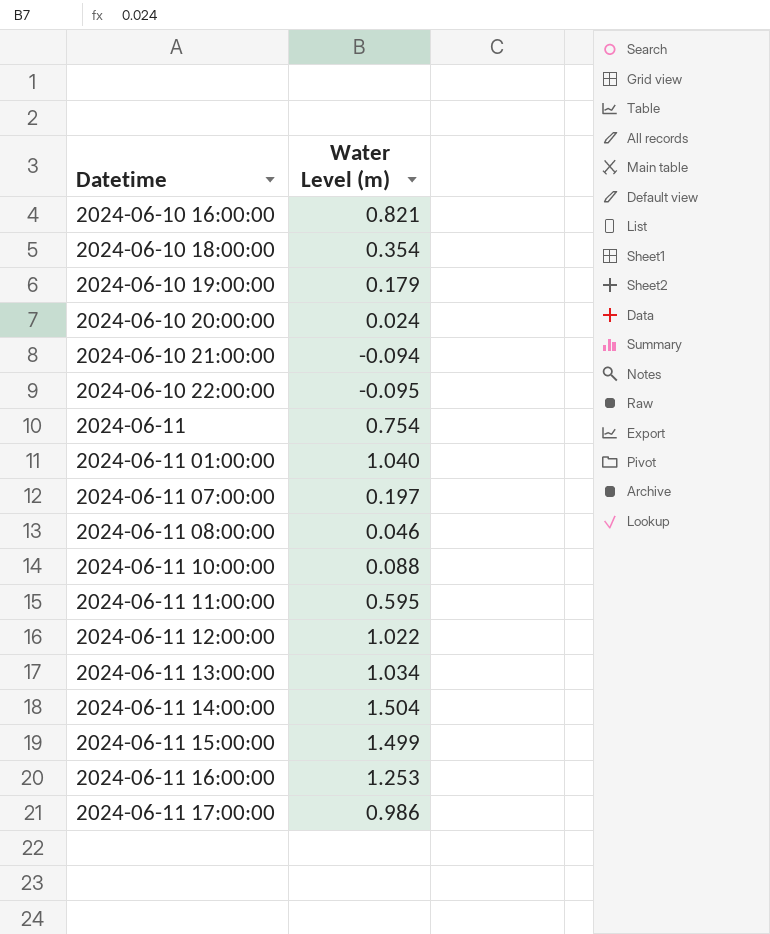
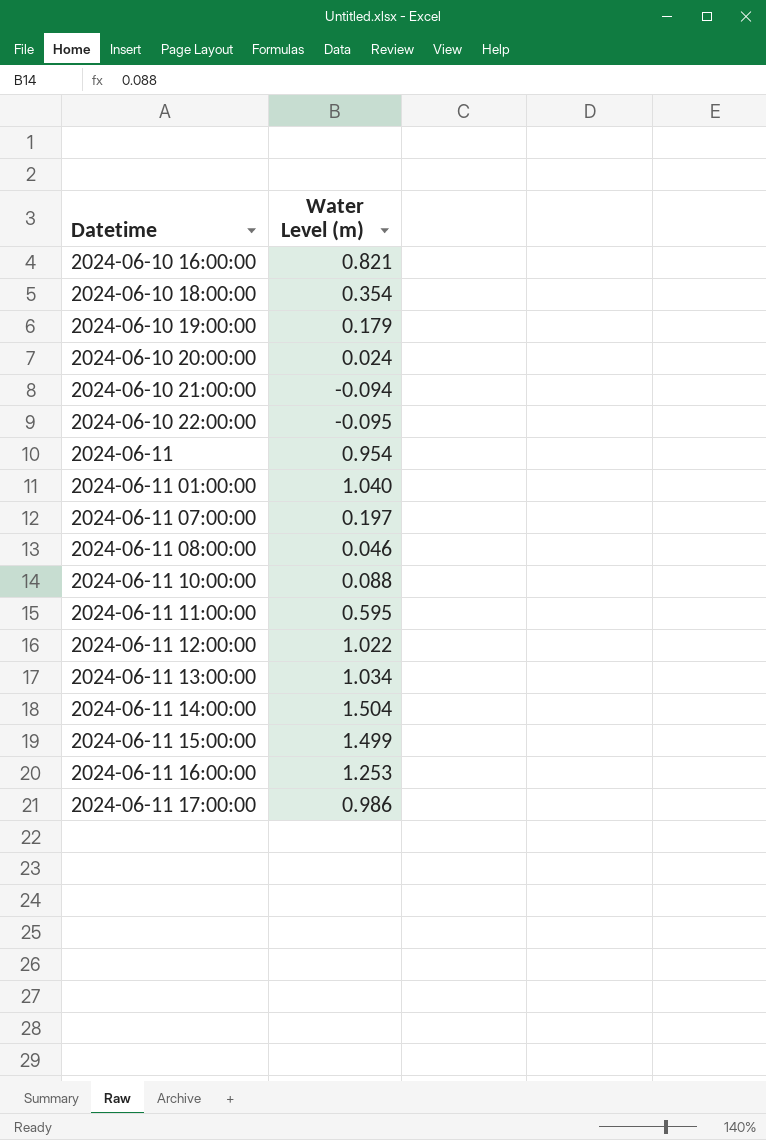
2024-06-11 | Water Level (m): 0.754 -> 0.954

